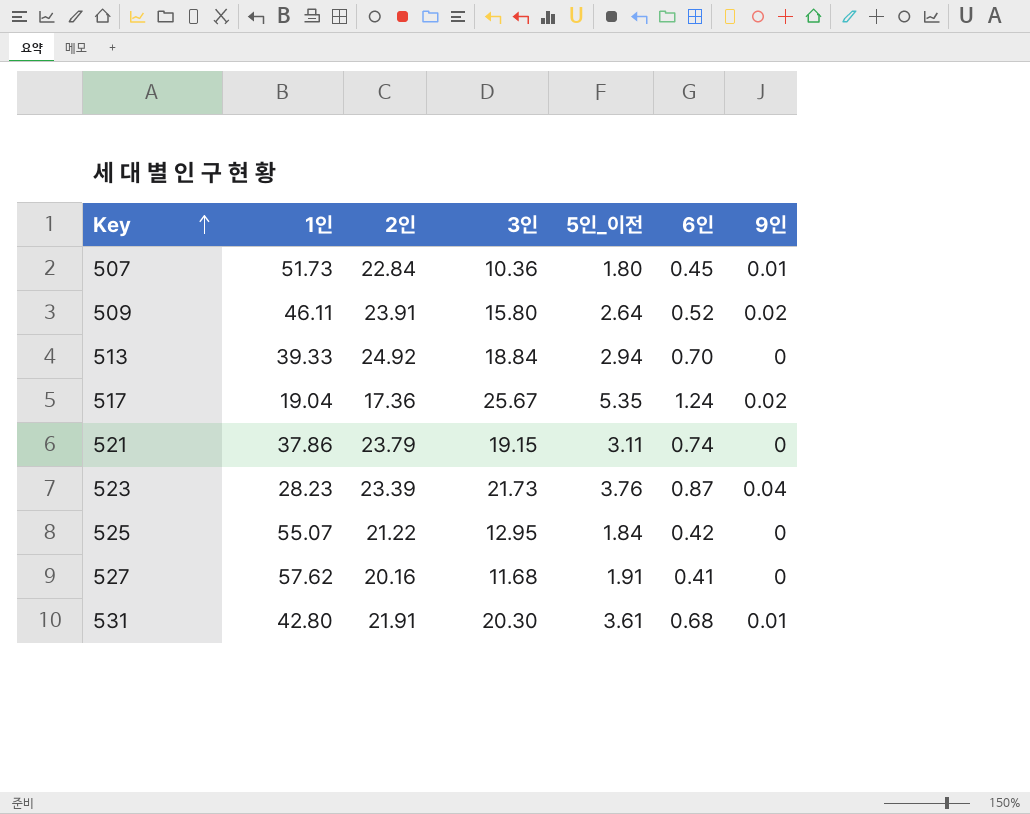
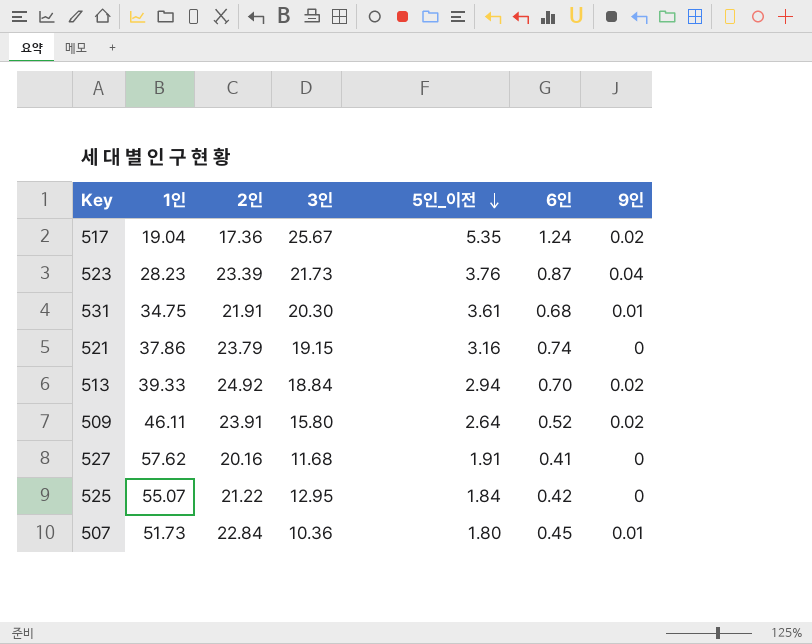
row order: Key ascending -> 5인_이전 descending
531 | 1인: 42.80 -> 34.75
521 | 5인_이전: 3.11 -> 3.16
513 | 9인: 0 -> 0.02

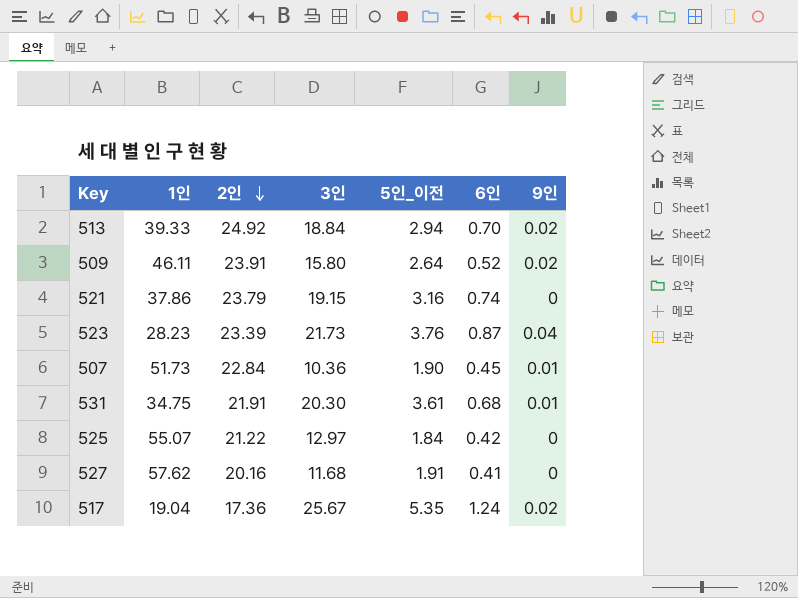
row order: 5인_이전 descending -> 2인 descending
507 | 5인_이전: 1.80 -> 1.90
525 | 3인: 12.95 -> 12.97

